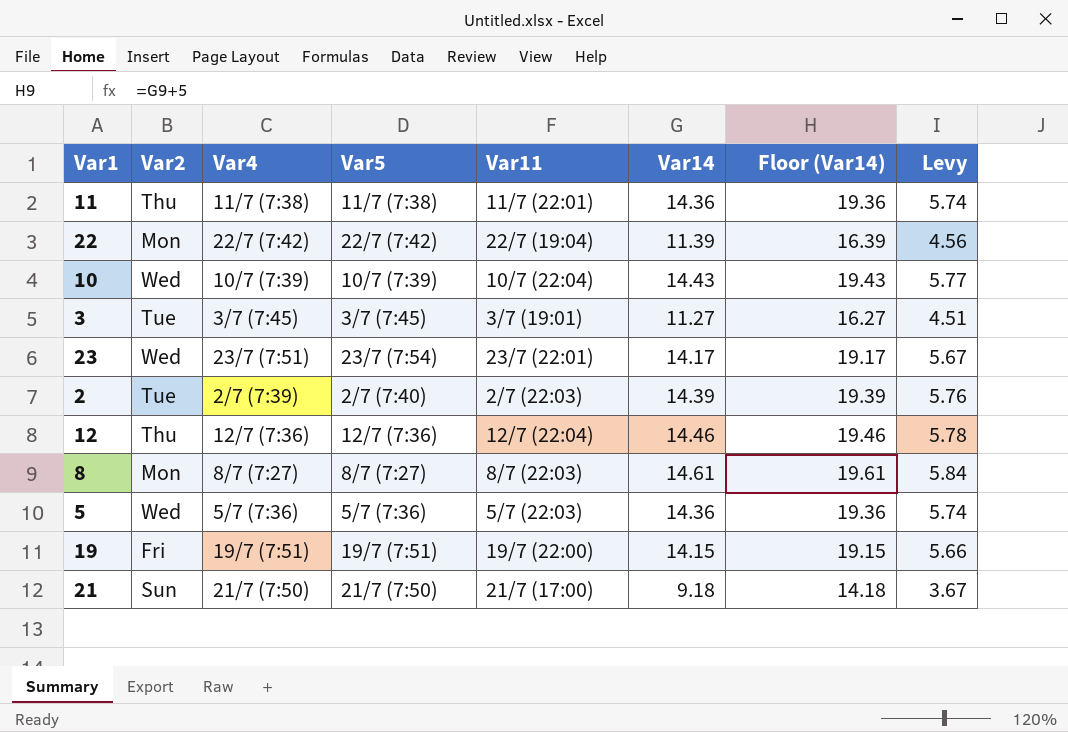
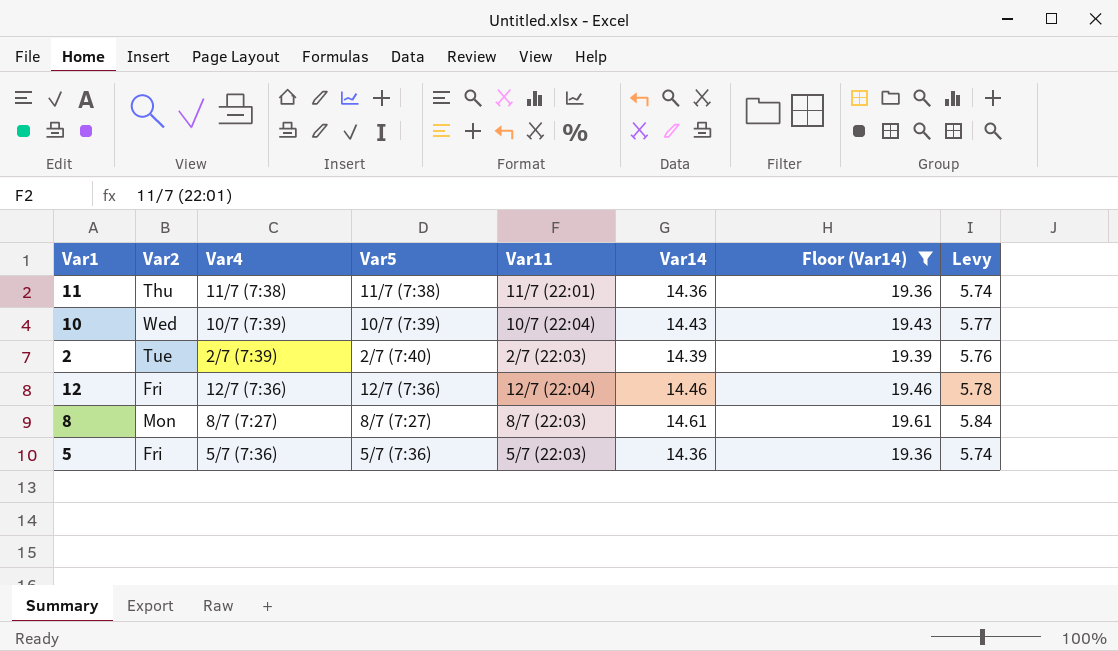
filter: none -> Floor (Var14) >= 19.36
12 | Var2: Thu -> Fri
5 | Var2: Wed -> Fri

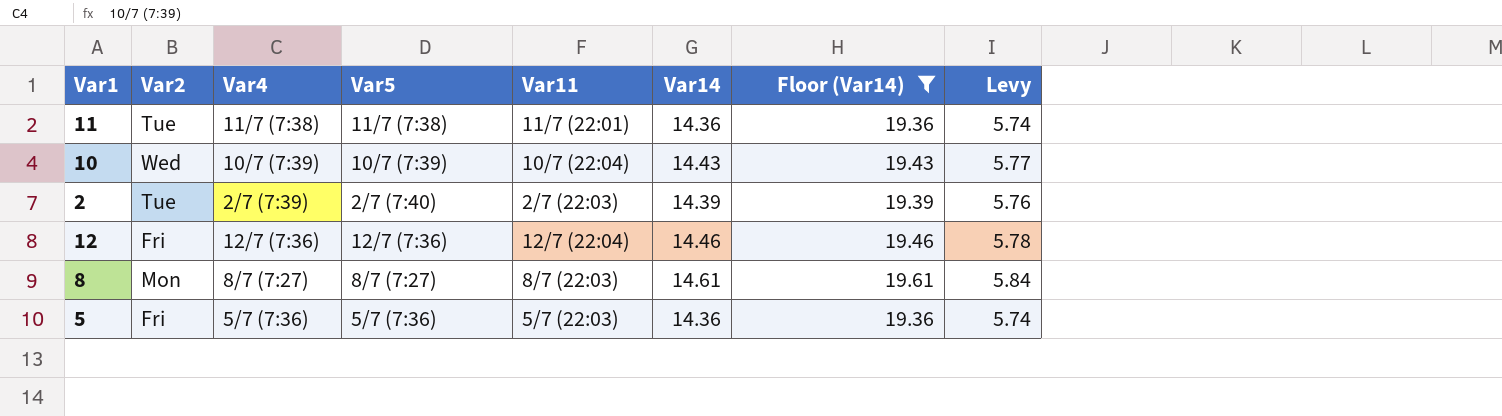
11 | Var2: Thu -> Tue

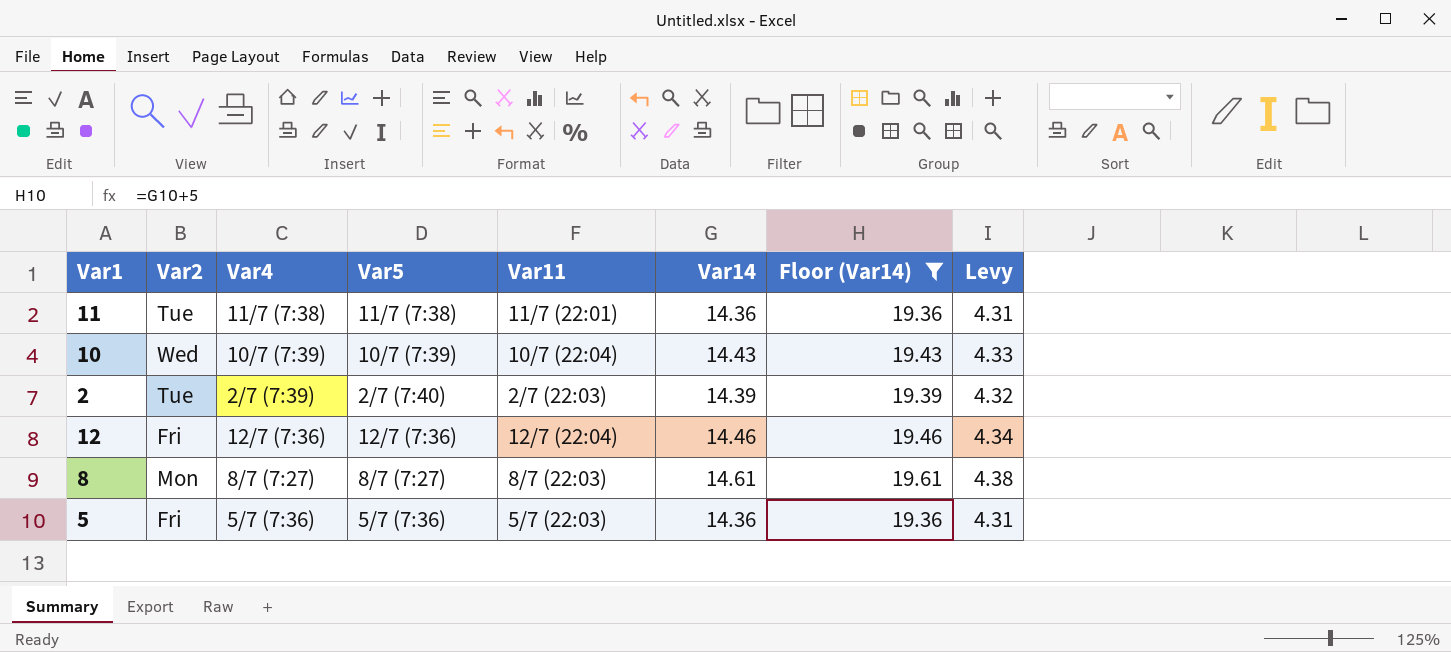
column Levy | formula: [Var14] * 0.4 -> [Var14] * 0.3

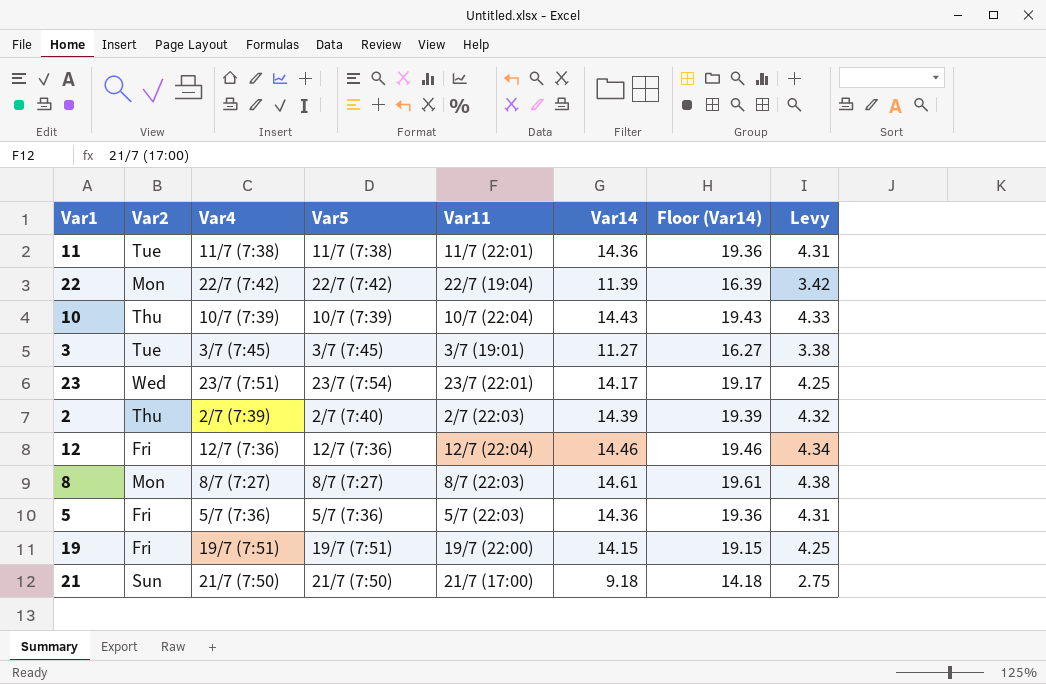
filter: Floor (Var14) >= 19.36 -> none
10 | Var2: Wed -> Thu
2 | Var2: Tue -> Thu

